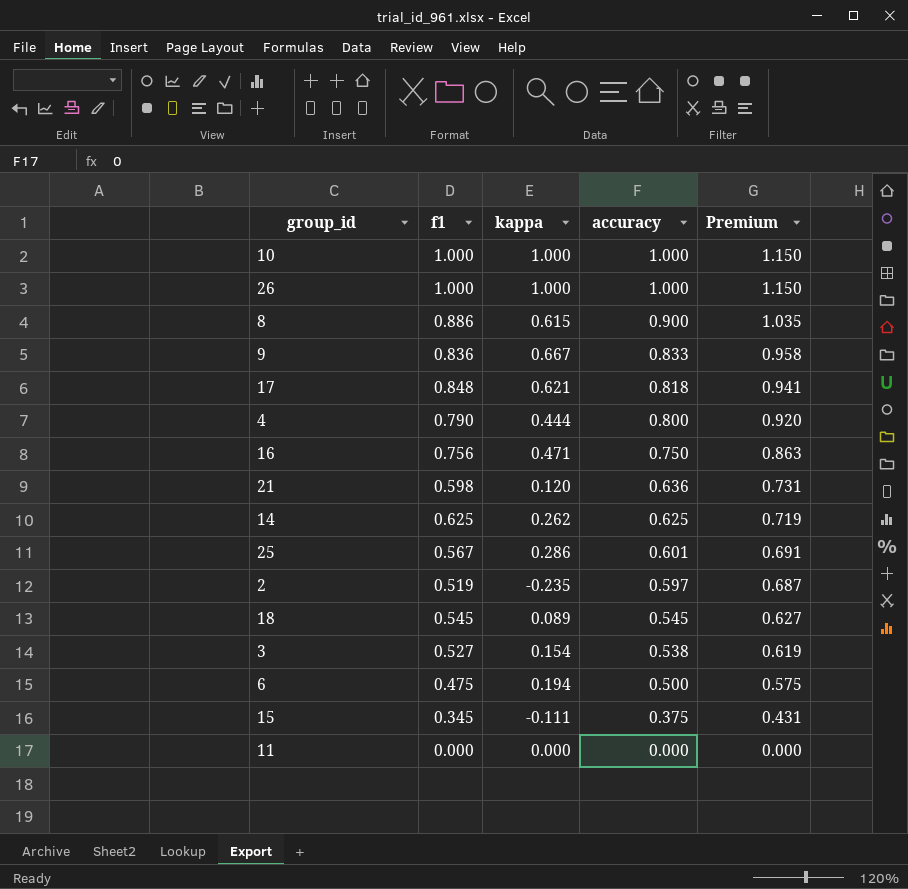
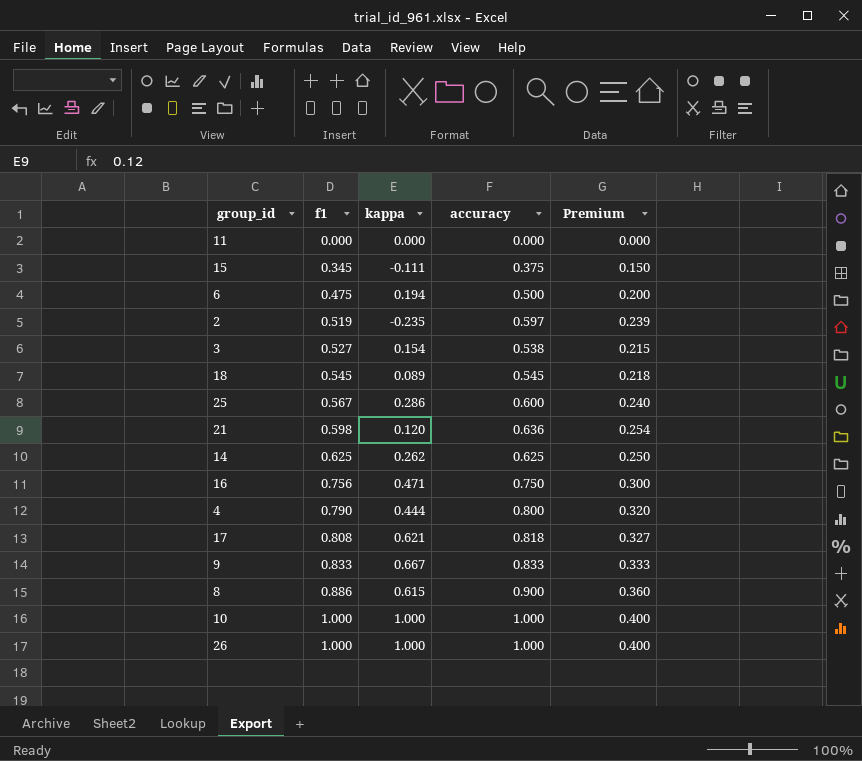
row order: accuracy descending -> f1 ascending
column Premium | formula: [accuracy] * 1.15 -> [accuracy] * 0.4
25 | accuracy: 0.601 -> 0.600
17 | f1: 0.848 -> 0.808
9 | f1: 0.836 -> 0.833

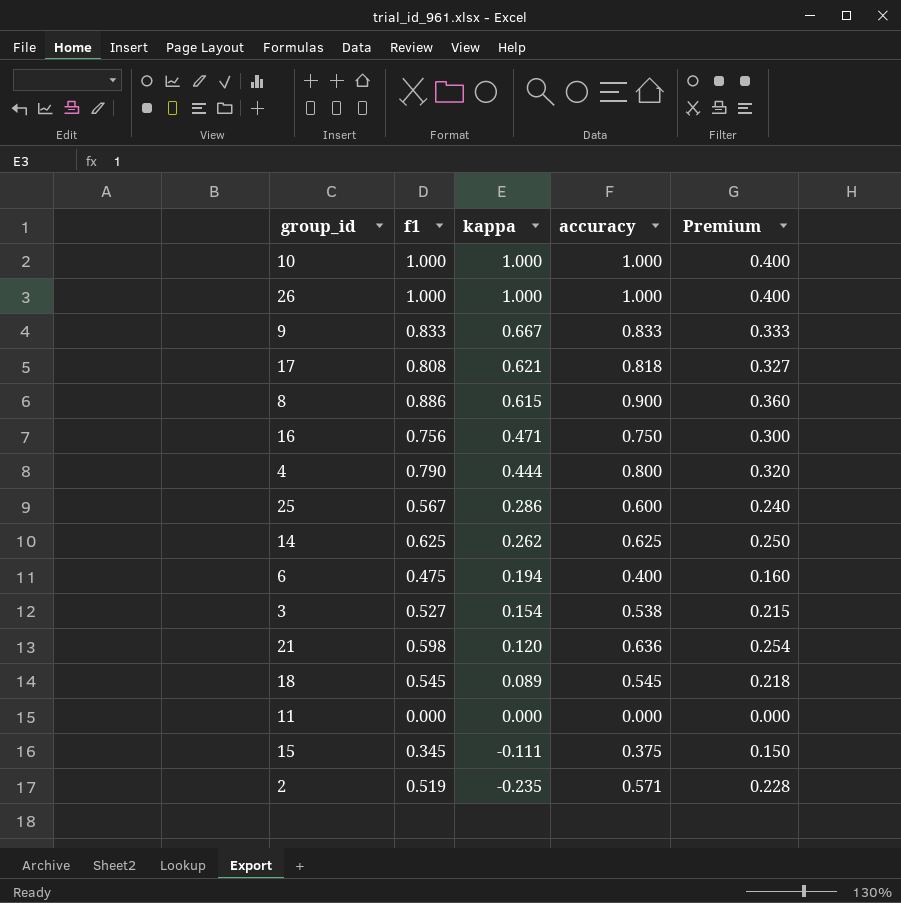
row order: f1 ascending -> kappa descending
6 | accuracy: 0.500 -> 0.400
6 | Premium: 0.200 -> 0.160
2 | accuracy: 0.597 -> 0.571
2 | Premium: 0.239 -> 0.228

